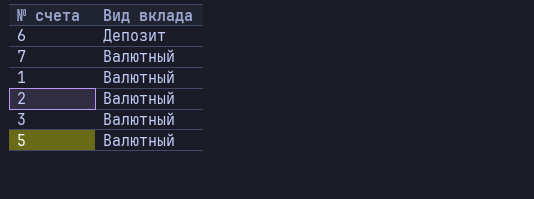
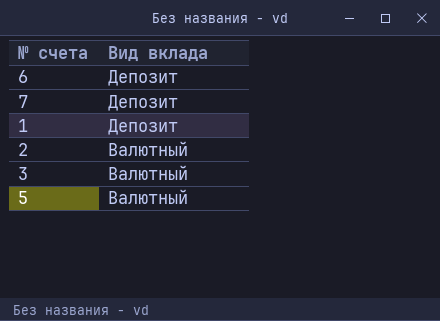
7 | Вид вклада: Валютный -> Депозит
1 | Вид вклада: Валютный -> Депозит

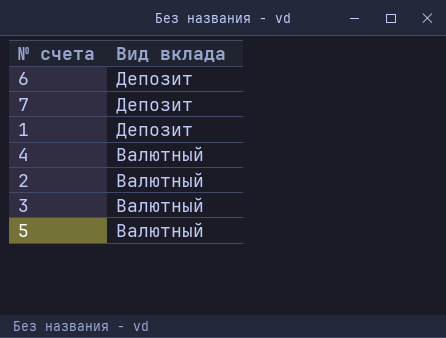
row 4: none -> Валютный

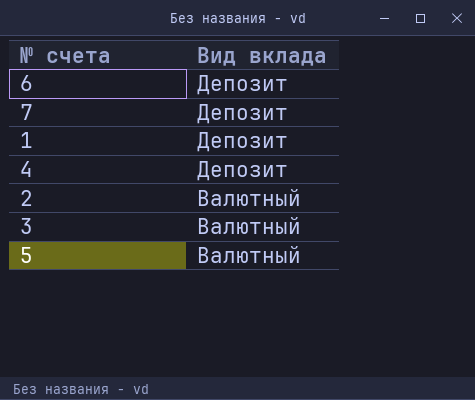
4 | Вид вклада: Валютный -> Депозит

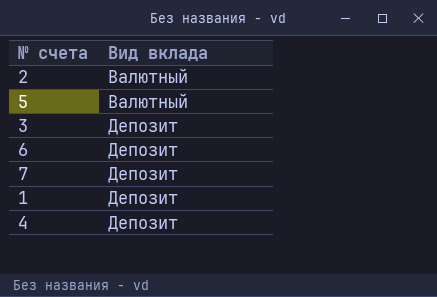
row order: Вид вклада descending -> Вид вклада ascending
3 | Вид вклада: Валютный -> Депозит

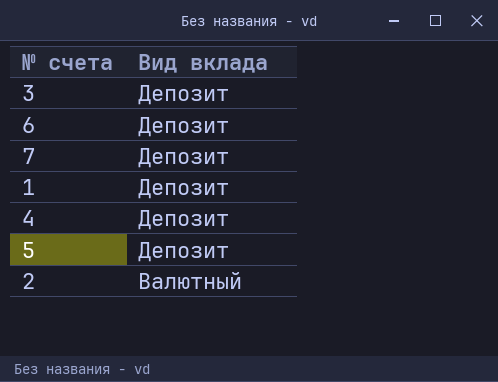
row order: Вид вклада ascending -> Вид вклада descending
5 | Вид вклада: Валютный -> Депозит

